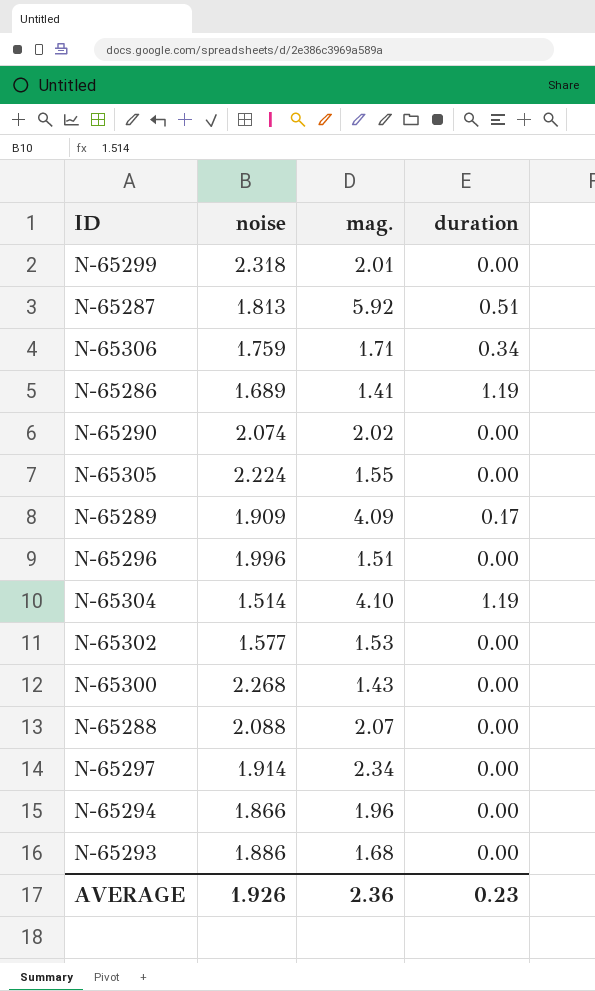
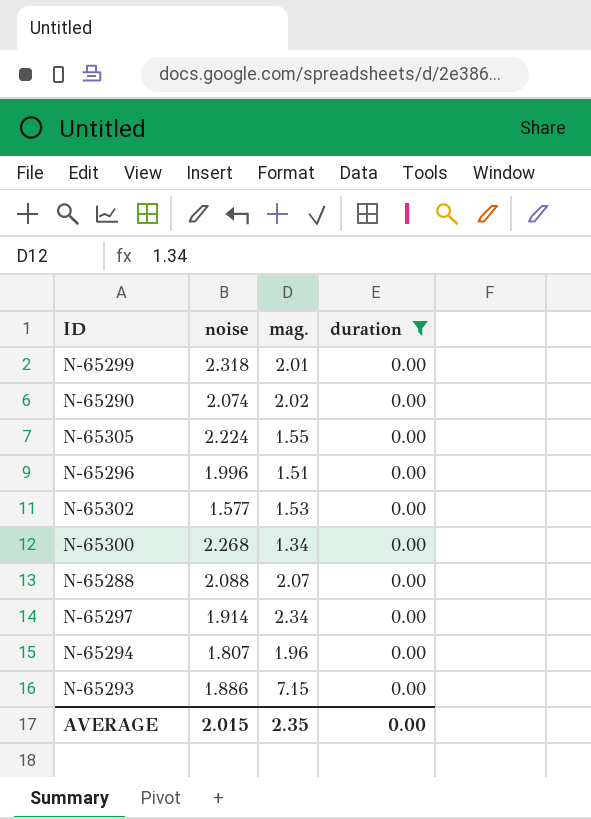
filter: none -> duration = 0.00
N-65300 | mag.: 1.43 -> 1.34
N-65294 | noise: 1.866 -> 1.807
N-65293 | mag.: 1.68 -> 7.15
AVERAGE | noise: 1.926 -> 2.015
AVERAGE | mag.: 2.36 -> 2.35
AVERAGE | duration: 0.23 -> 0.00

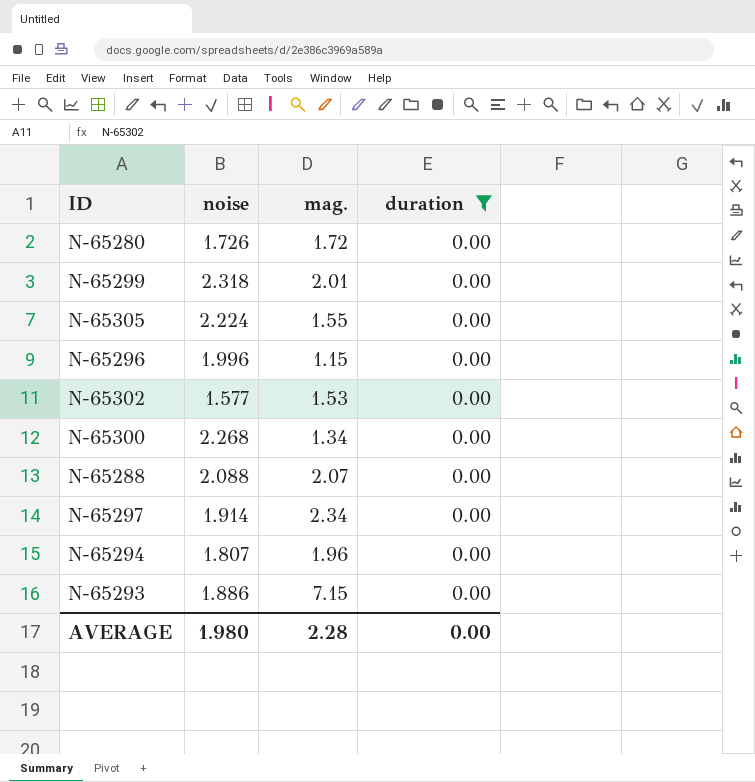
row N-65290: 2.074 | 2.02 | 0.00 -> none
row N-65280: none -> 1.726 | 1.72 | 0.00
N-65296 | mag.: 1.51 -> 1.15
AVERAGE | noise: 2.015 -> 1.980
AVERAGE | mag.: 2.35 -> 2.28

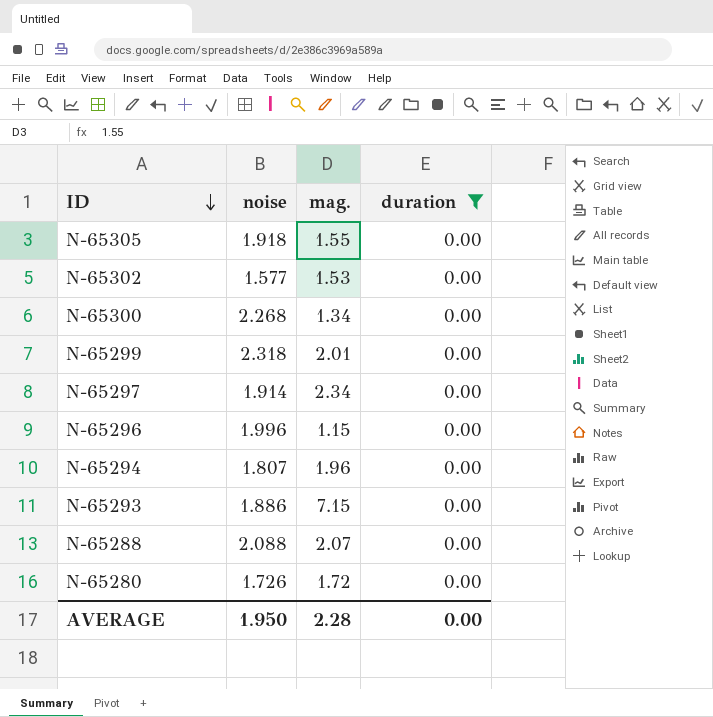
row order: none -> ID descending
N-65305 | noise: 2.224 -> 1.918
AVERAGE | noise: 1.980 -> 1.950

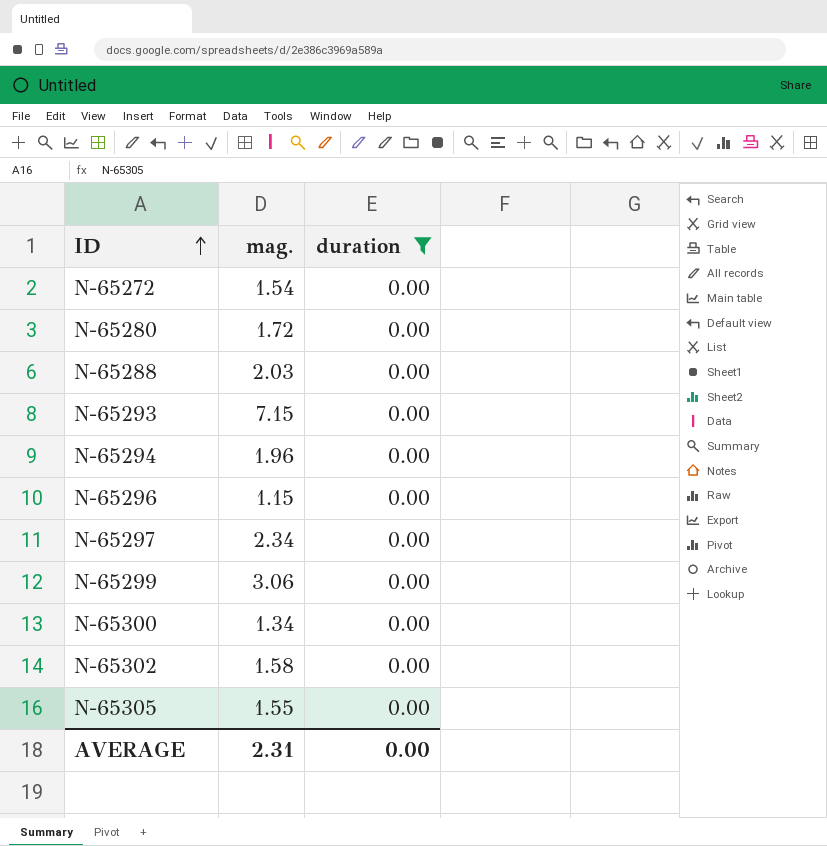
row order: ID descending -> ID ascending
column noise | position: 2 -> none
row N-65272: none -> 1.54 | 0.00
N-65288 | mag.: 2.07 -> 2.03
N-65299 | mag.: 2.01 -> 3.06
N-65302 | mag.: 1.53 -> 1.58
AVERAGE | mag.: 2.28 -> 2.31

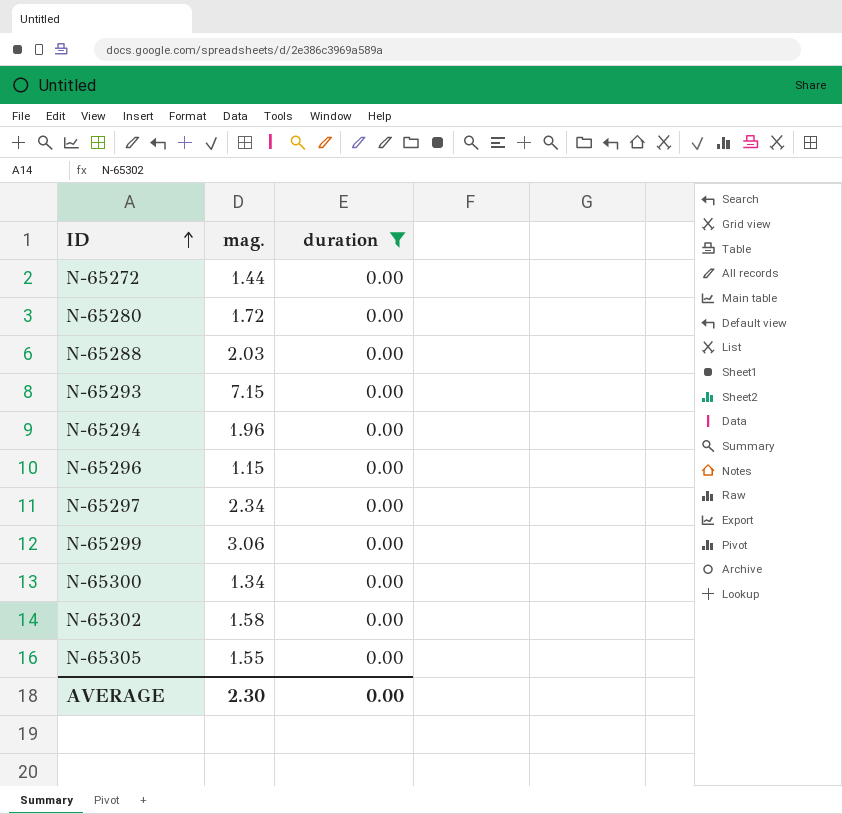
N-65272 | mag.: 1.54 -> 1.44
AVERAGE | mag.: 2.31 -> 2.30

